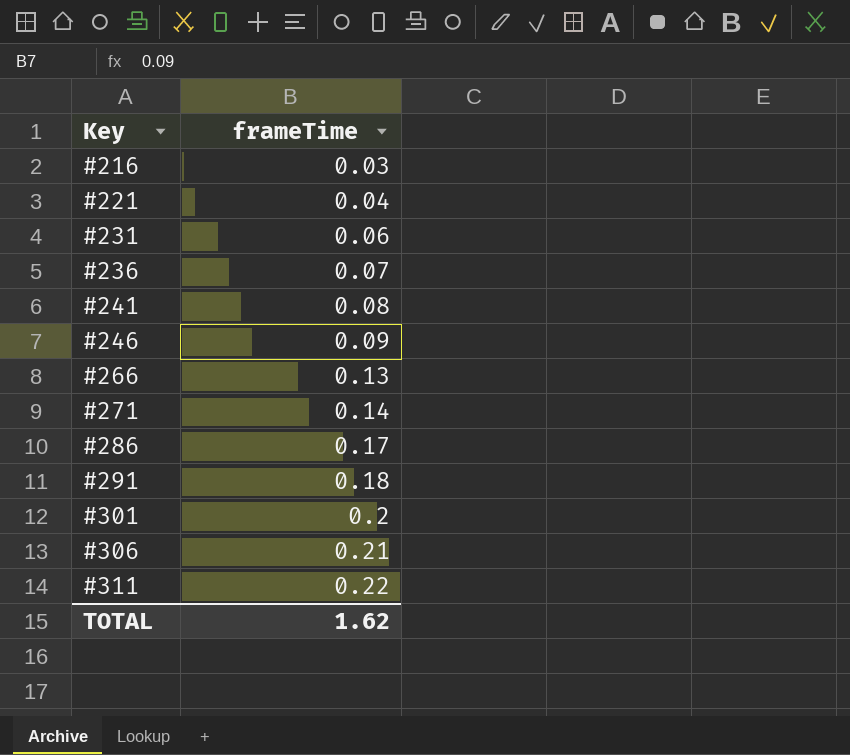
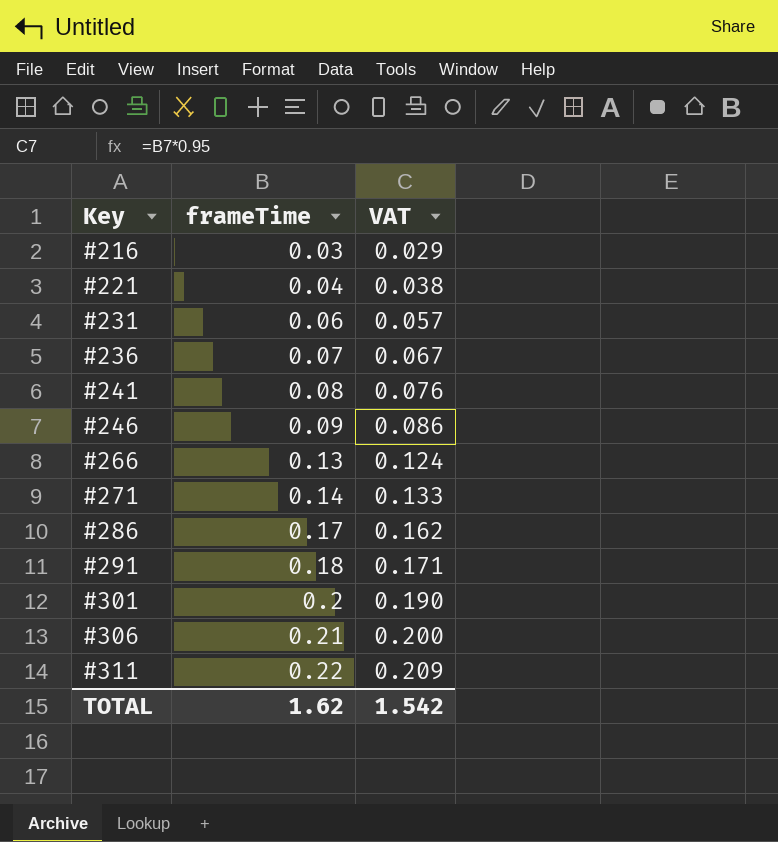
column VAT | formula: none -> [frameTime] * 0.95

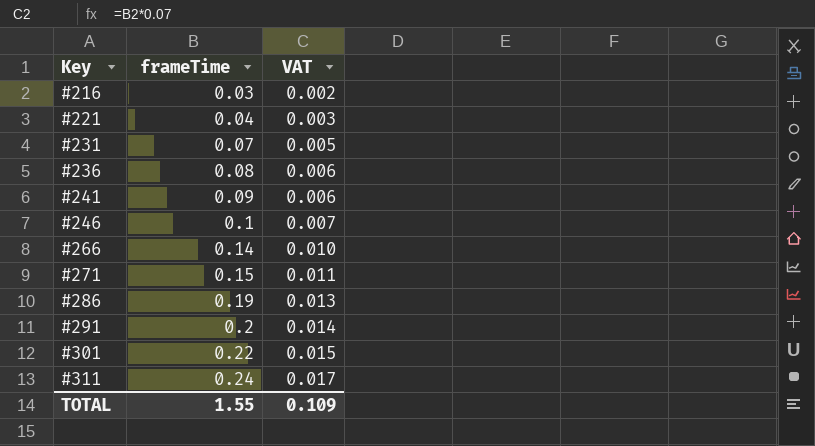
column VAT | formula: [frameTime] * 0.95 -> [frameTime] * 0.07
row #306: 0.21 | 0.200 -> none
#231 | frameTime: 0.06 -> 0.07
#236 | frameTime: 0.07 -> 0.08
#241 | frameTime: 0.08 -> 0.09
#246 | frameTime: 0.09 -> 0.1
#266 | frameTime: 0.13 -> 0.14
#271 | frameTime: 0.14 -> 0.15
#286 | frameTime: 0.17 -> 0.19
#291 | frameTime: 0.18 -> 0.2
#301 | frameTime: 0.2 -> 0.22
#311 | frameTime: 0.22 -> 0.24
TOTAL | frameTime: 1.62 -> 1.55
TOTAL | VAT: 1.542 -> 0.109

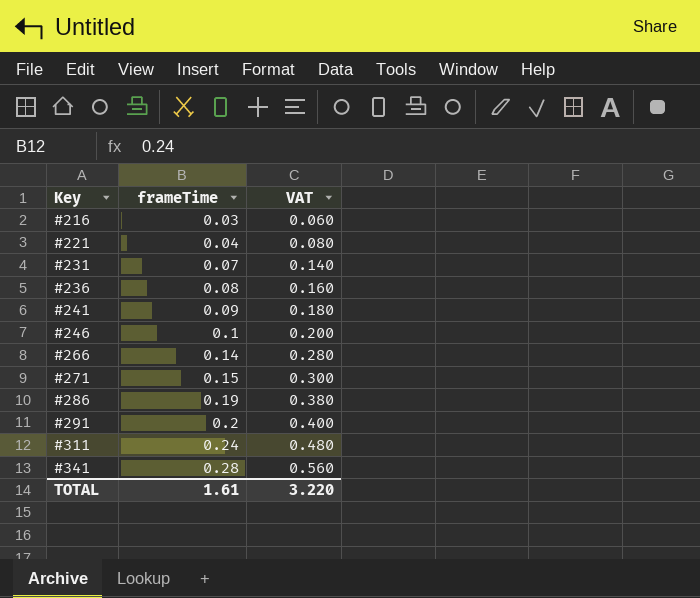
column VAT | formula: [frameTime] * 0.07 -> [frameTime] * 2
row #301: 0.22 | 0.015 -> none
row #341: none -> 0.28 | 0.560
TOTAL | frameTime: 1.55 -> 1.61
TOTAL | VAT: 0.109 -> 3.220

